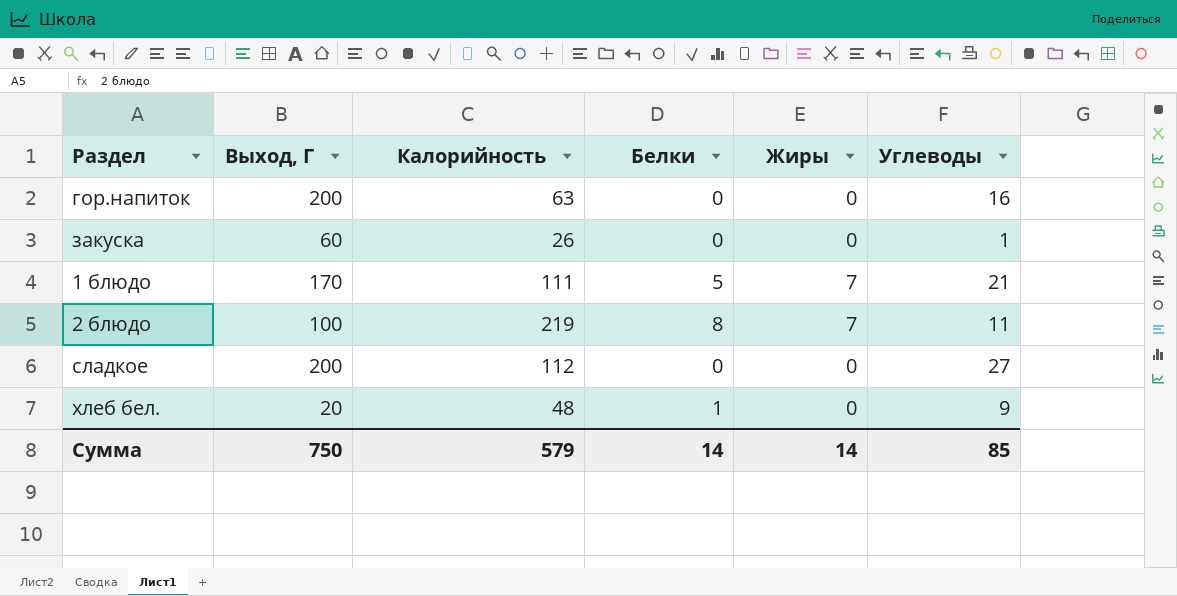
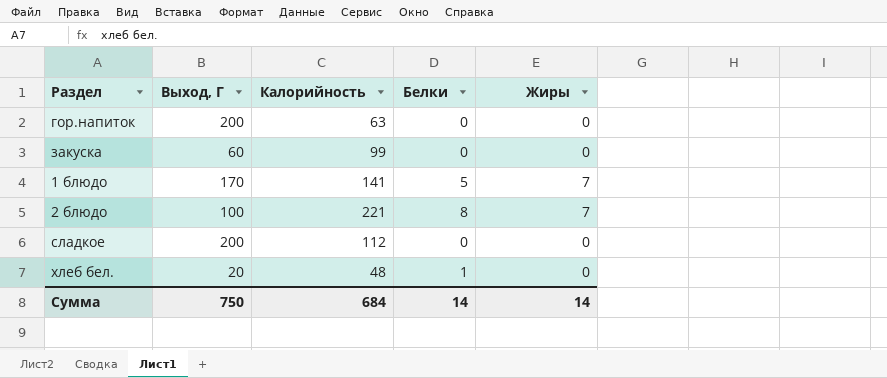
column Углеводы | position: 6 -> none
закуска | Калорийность: 26 -> 99
1 блюдо | Калорийность: 111 -> 141
2 блюдо | Калорийность: 219 -> 221
Сумма | Калорийность: 579 -> 684

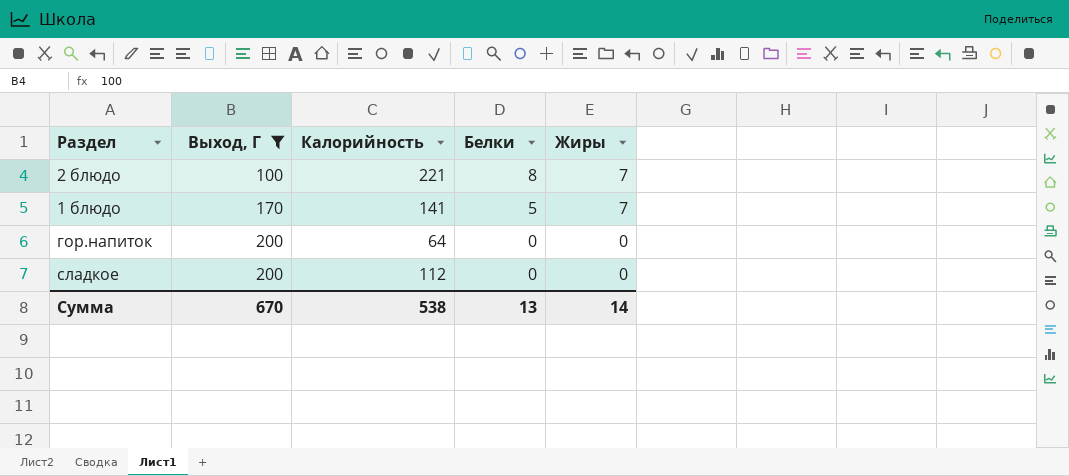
filter: none -> Выход, Г >= 100
row order: none -> Выход, Г ascending
гор.напиток | Калорийность: 63 -> 64
Сумма | Выход, Г: 750 -> 670
Сумма | Калорийность: 684 -> 538
Сумма | Белки: 14 -> 13

